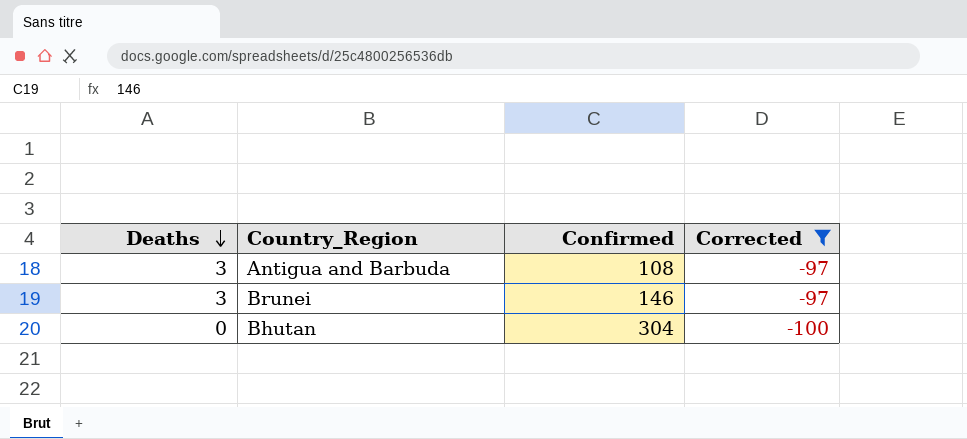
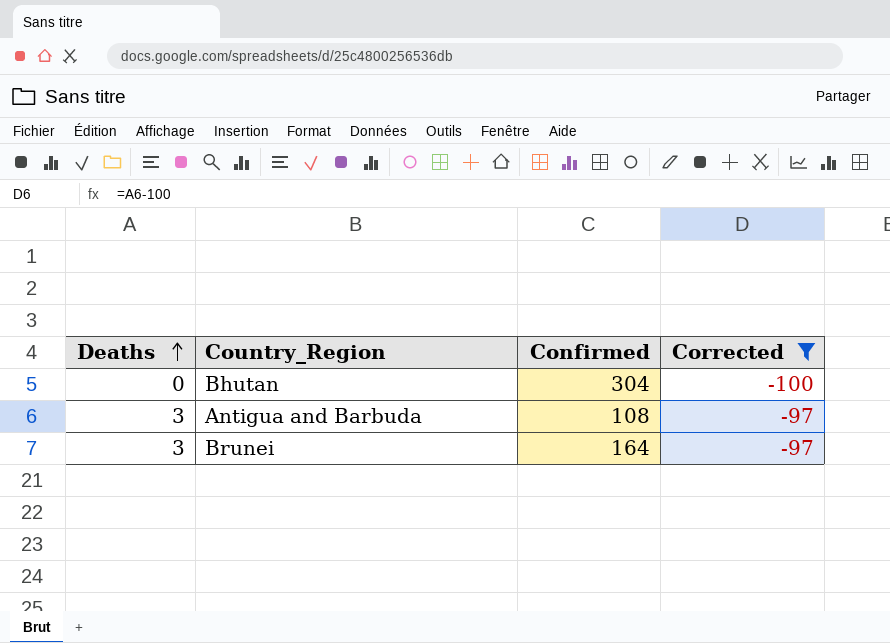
row order: Deaths descending -> Deaths ascending
Brunei | Confirmed: 146 -> 164

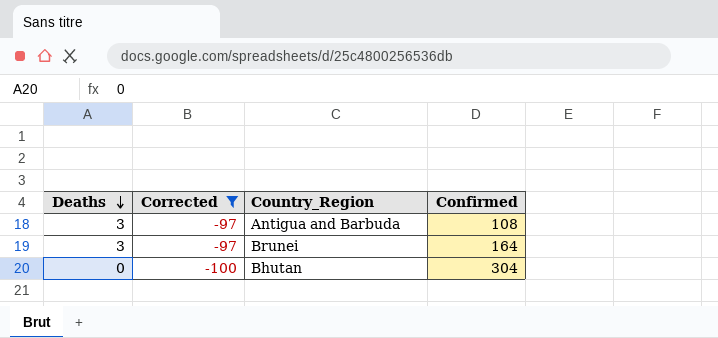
row order: Deaths ascending -> Deaths descending
column Corrected | position: 4 -> 2

